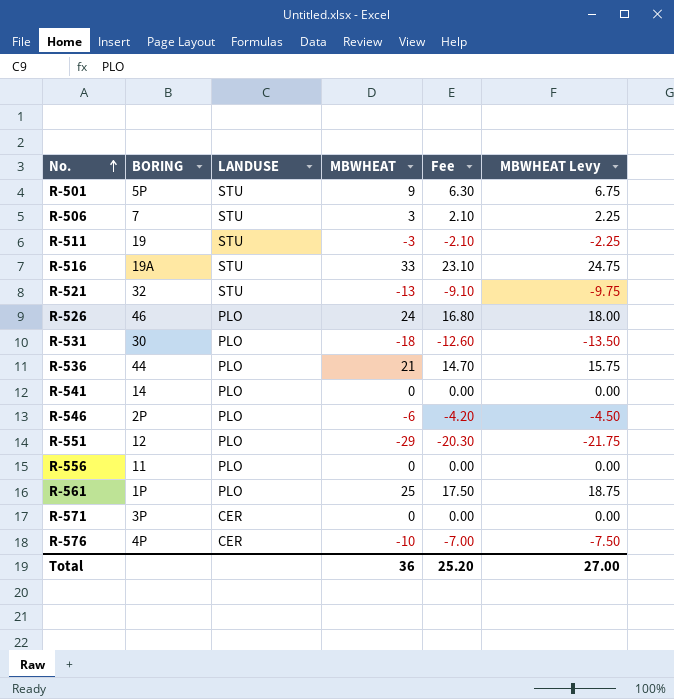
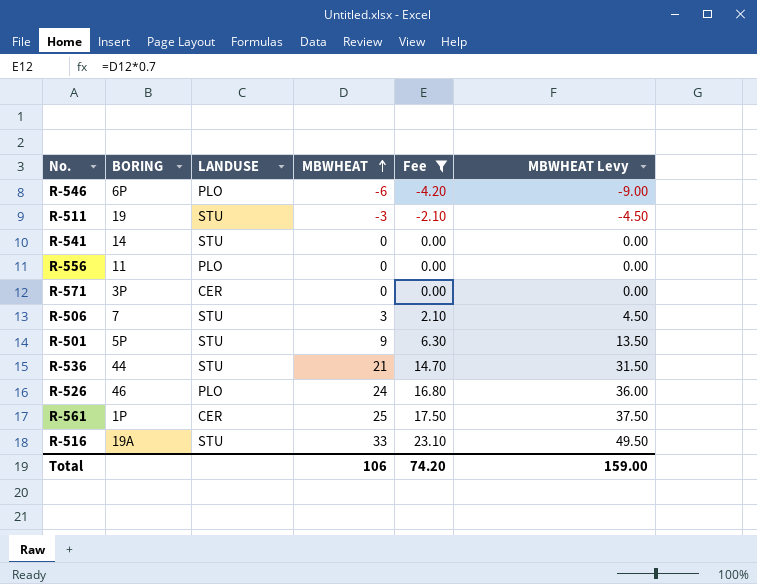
filter: none -> Fee >= -4.20
row order: No. ascending -> MBWHEAT ascending
column MBWHEAT Levy | formula: [MBWHEAT] * 0.75 -> [MBWHEAT] * 1.5
R-546 | BORING: 2P -> 6P
R-541 | LANDUSE: PLO -> STU
R-536 | LANDUSE: PLO -> STU
R-561 | LANDUSE: PLO -> CER
Total | MBWHEAT: 36 -> 106
Total | Fee: 25.20 -> 74.20
Total | MBWHEAT Levy: 27.00 -> 159.00

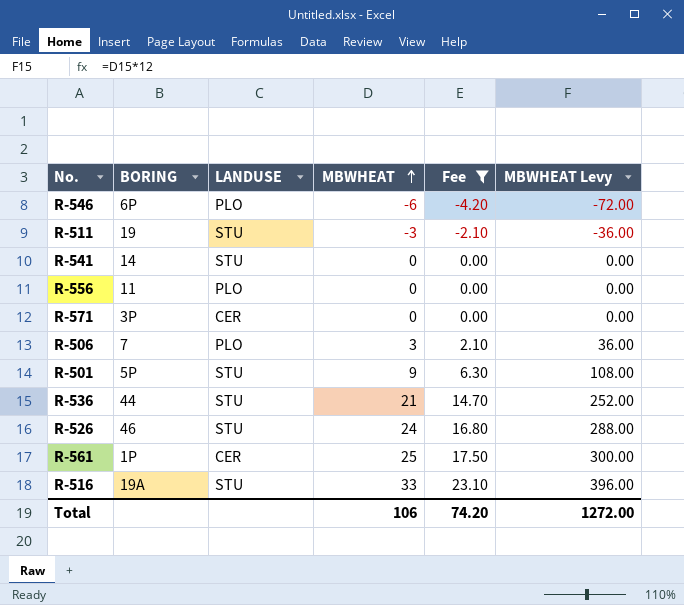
column MBWHEAT Levy | formula: [MBWHEAT] * 1.5 -> [MBWHEAT] * 12
R-506 | LANDUSE: STU -> PLO
R-526 | LANDUSE: PLO -> STU
Total | MBWHEAT Levy: 159.00 -> 1272.00

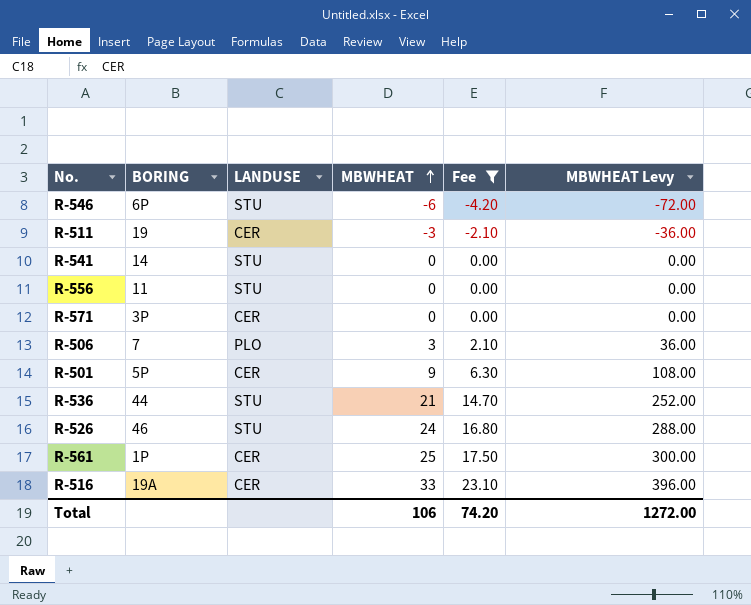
R-546 | LANDUSE: PLO -> STU
R-511 | LANDUSE: STU -> CER
R-556 | LANDUSE: PLO -> STU
R-501 | LANDUSE: STU -> CER
R-516 | LANDUSE: STU -> CER

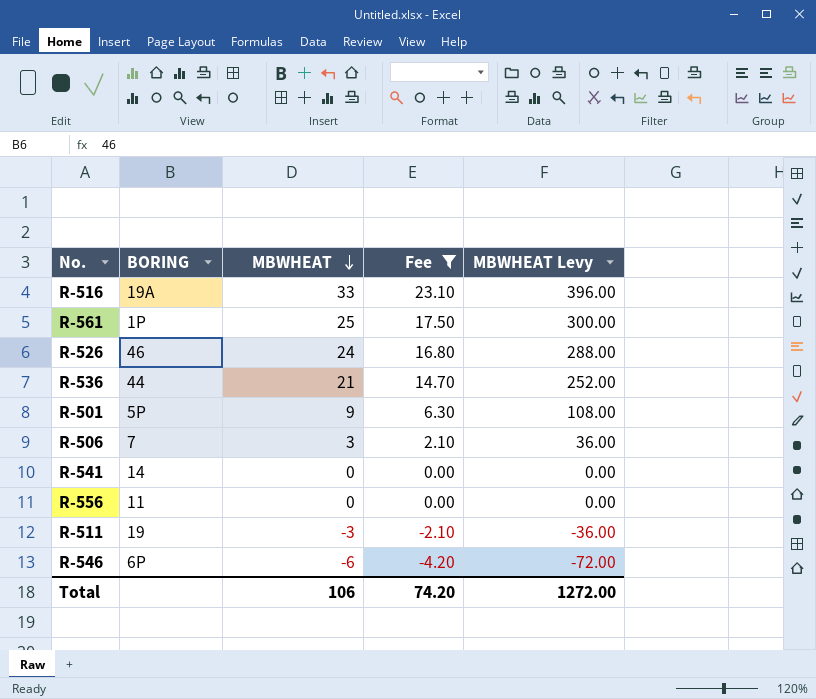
row order: MBWHEAT ascending -> MBWHEAT descending
column LANDUSE | position: 3 -> none
row R-571: 3P | CER | 0 | 0.00 | 0.00 -> none

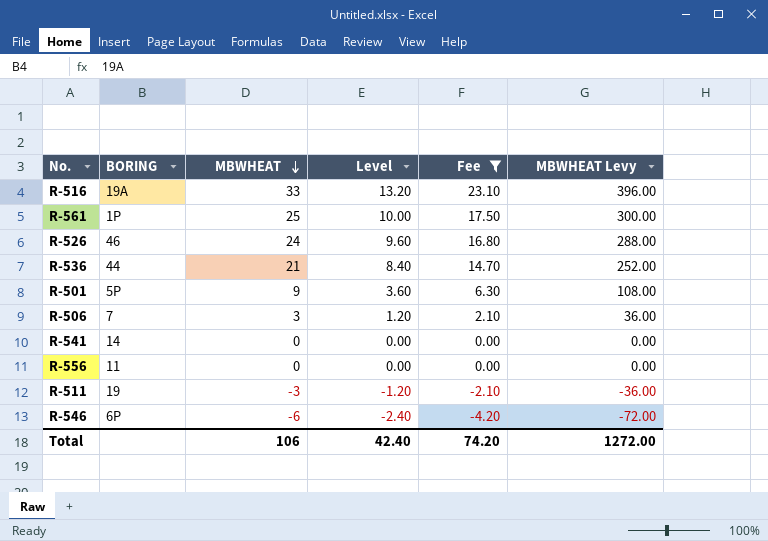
column Level | formula: none -> [MBWHEAT] * 0.4

